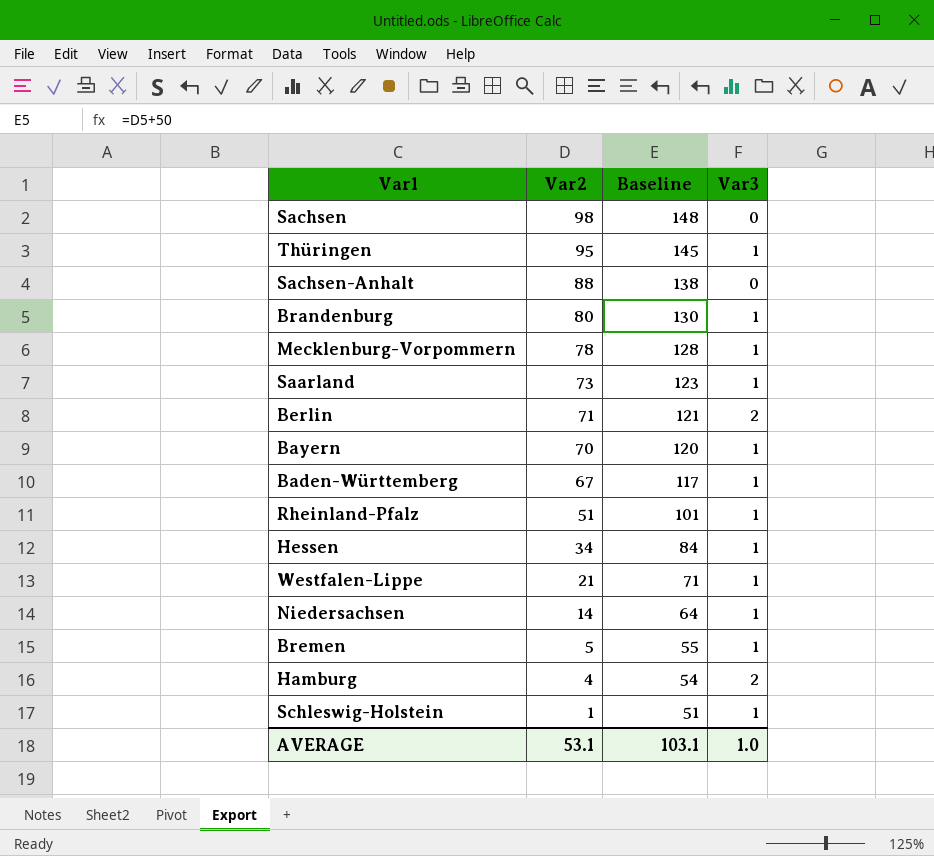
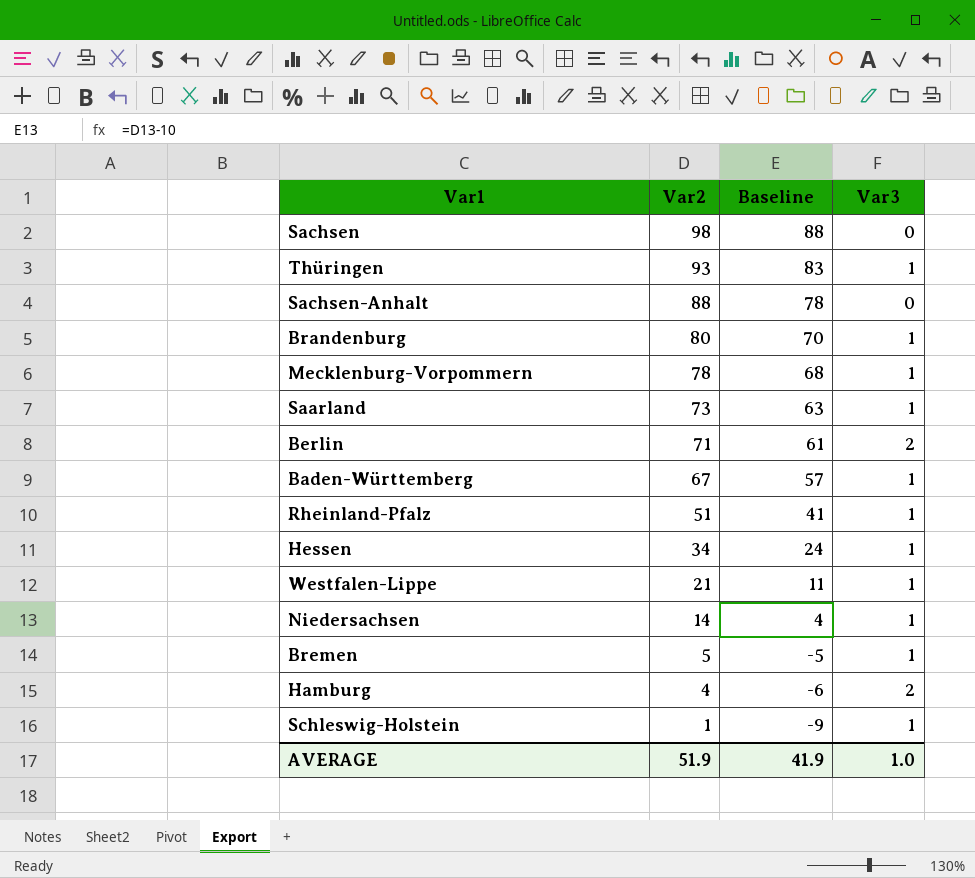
column Baseline | formula: [Var2] + 50 -> [Var2] - 10
row Bayern: 70 | 120 | 1 -> none
Thüringen | Var2: 95 -> 93
AVERAGE | Var2: 53.1 -> 51.9
AVERAGE | Baseline: 103.1 -> 41.9

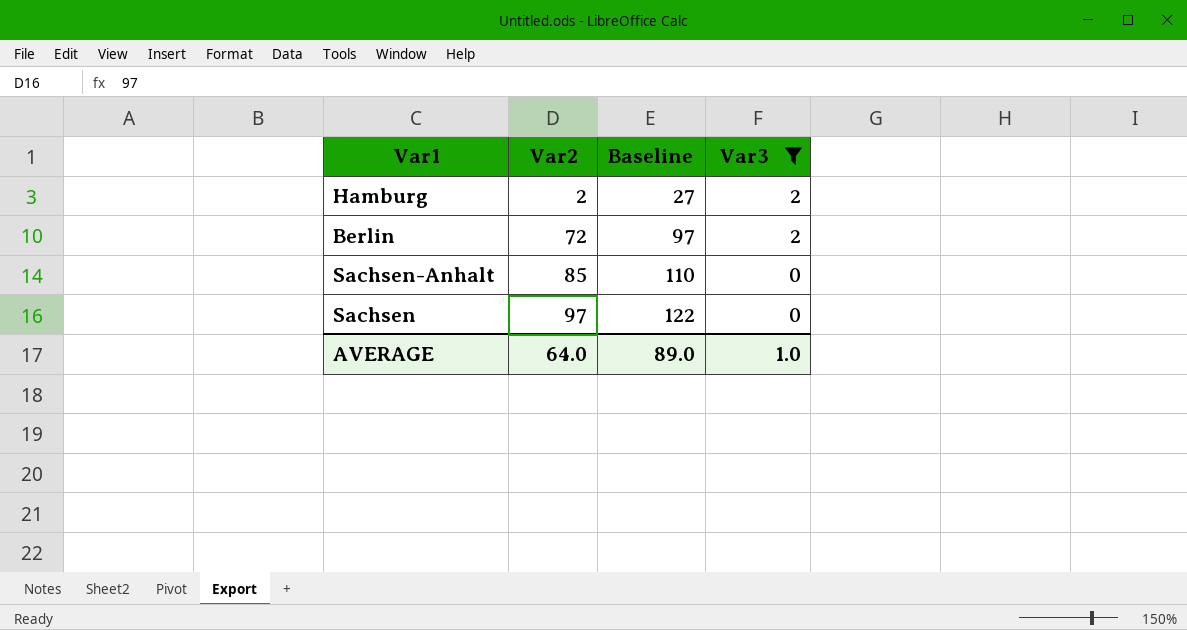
filter: none -> Var3 != 1
row order: Var2 descending -> Var2 ascending
column Baseline | formula: [Var2] - 10 -> [Var2] + 25
Hamburg | Var2: 4 -> 2
Berlin | Var2: 71 -> 72
Sachsen-Anhalt | Var2: 88 -> 85
Sachsen | Var2: 98 -> 97
AVERAGE | Var2: 51.9 -> 64.0
AVERAGE | Baseline: 41.9 -> 89.0

